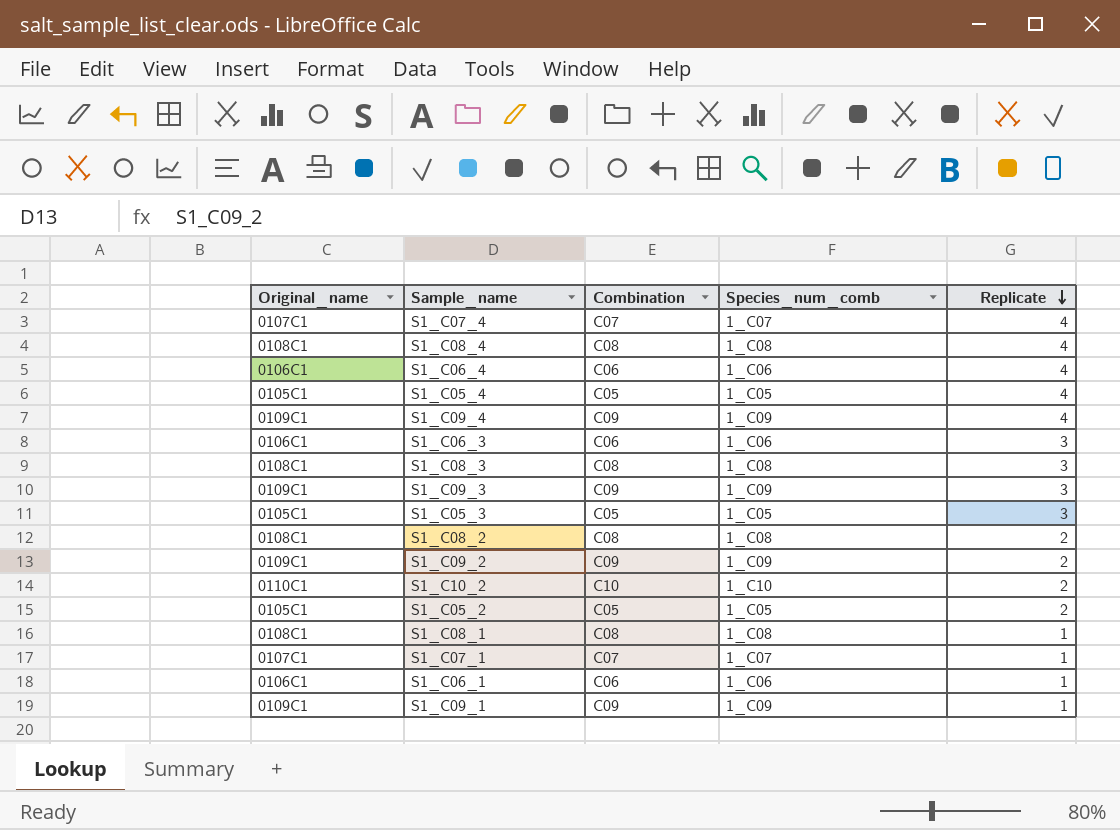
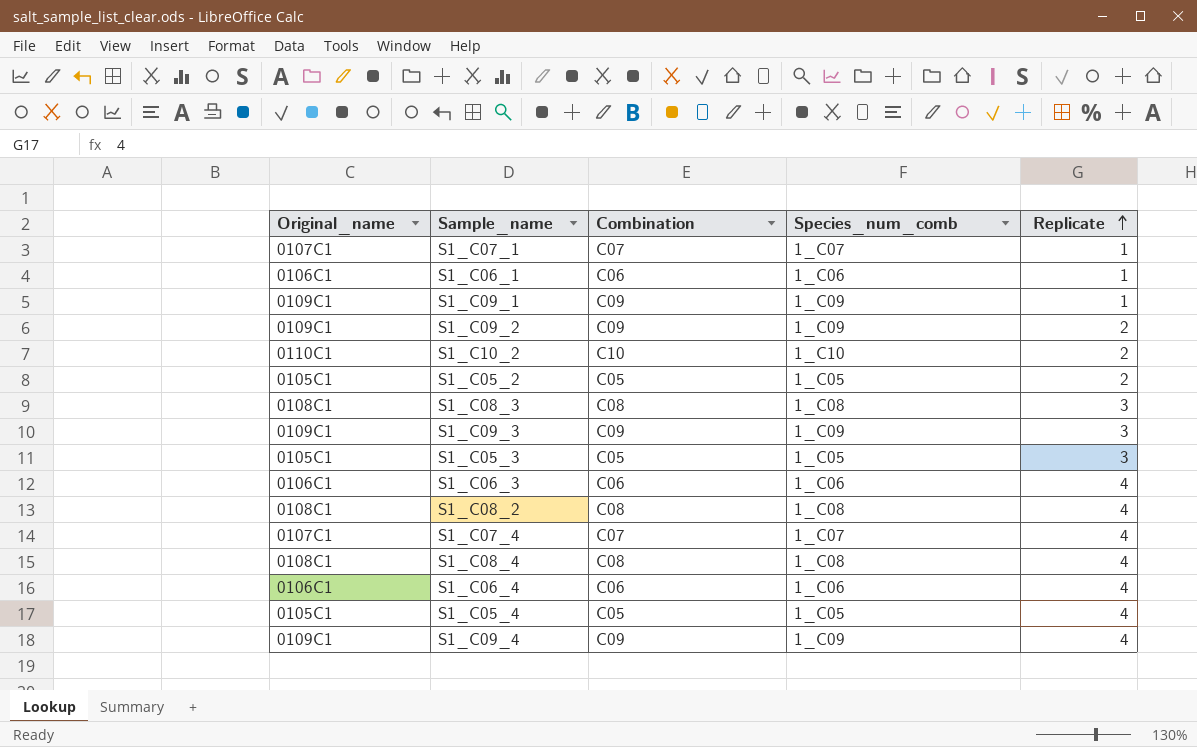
row order: Replicate descending -> Replicate ascending
row S1_C08_1: 0108C1 | C08 | 1_C08 | 1 -> none
S1_C06_3 | Replicate: 3 -> 4
S1_C08_2 | Replicate: 2 -> 4

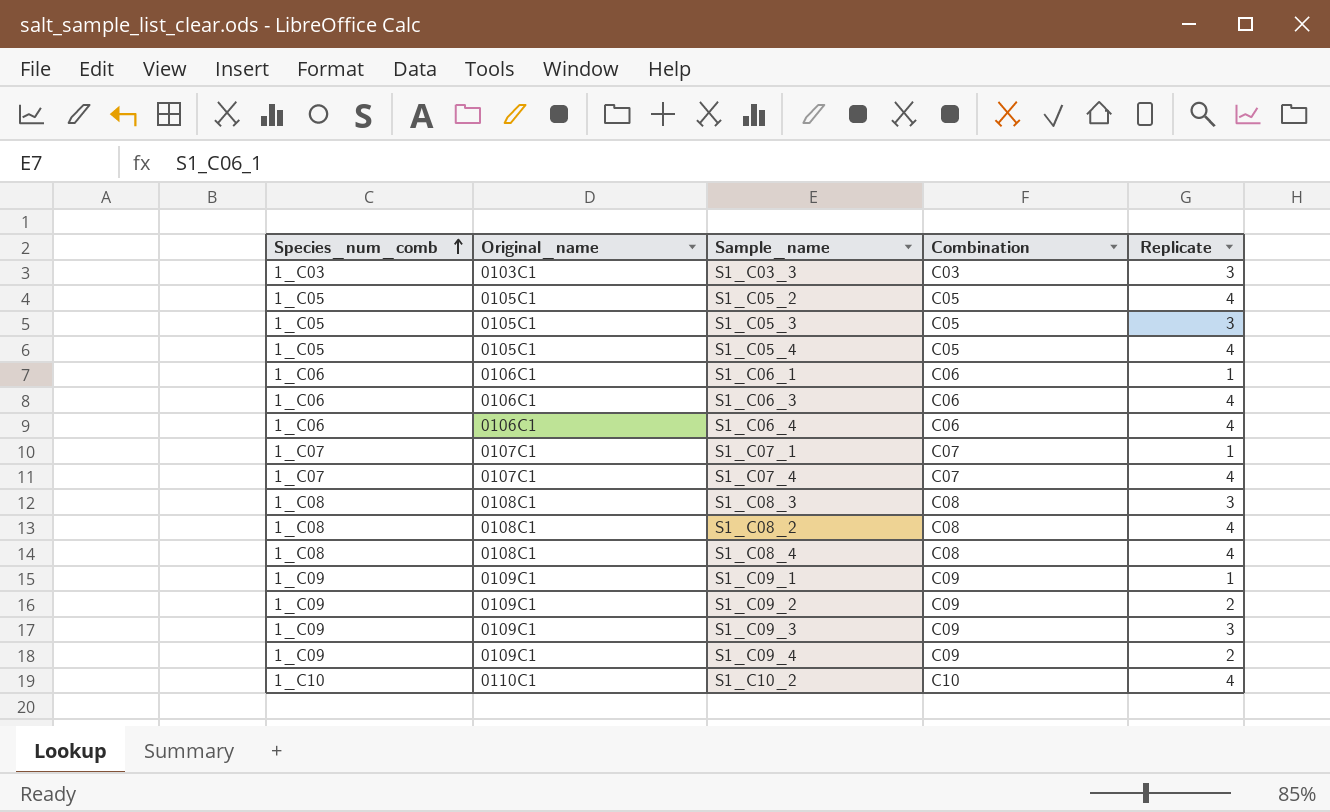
row order: Replicate ascending -> Species_num_comb ascending
column Species_num_comb | position: 4 -> 1
row S1_C03_3: none -> 1_C03 | 0103C1 | C03 | 3
S1_C05_2 | Replicate: 2 -> 4
S1_C09_4 | Replicate: 4 -> 2
S1_C10_2 | Replicate: 2 -> 4

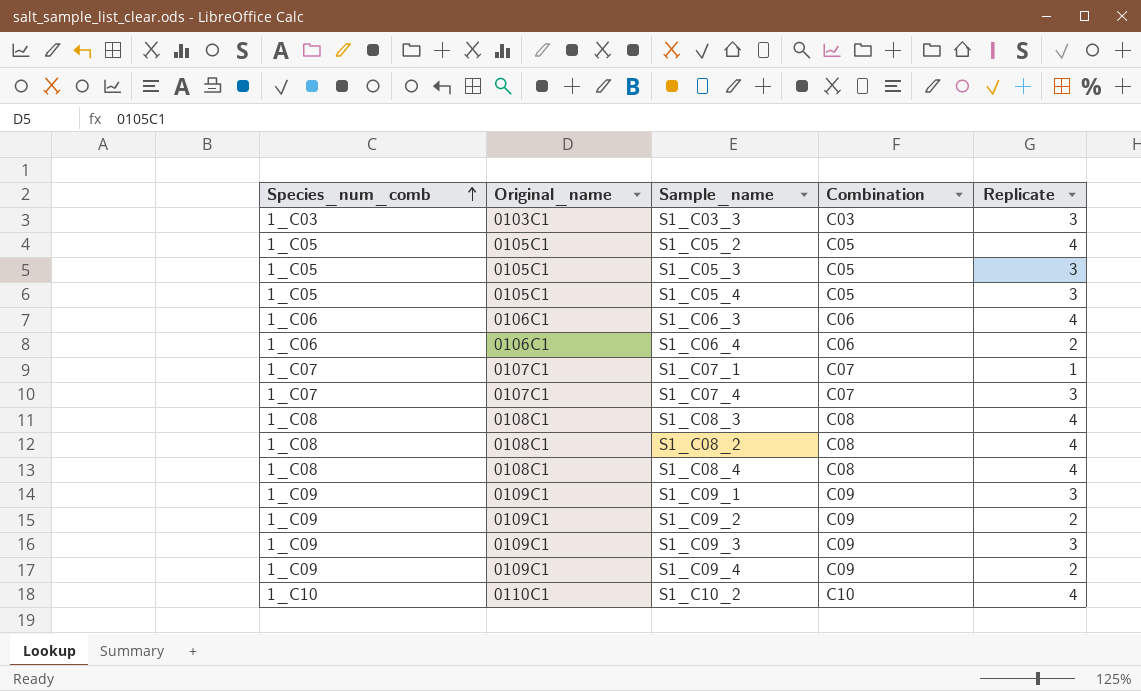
row S1_C06_1: 1_C06 | 0106C1 | C06 | 1 -> none
S1_C05_4 | Replicate: 4 -> 3
S1_C06_4 | Replicate: 4 -> 2
S1_C07_4 | Replicate: 4 -> 3
S1_C08_3 | Replicate: 3 -> 4
S1_C09_1 | Replicate: 1 -> 3

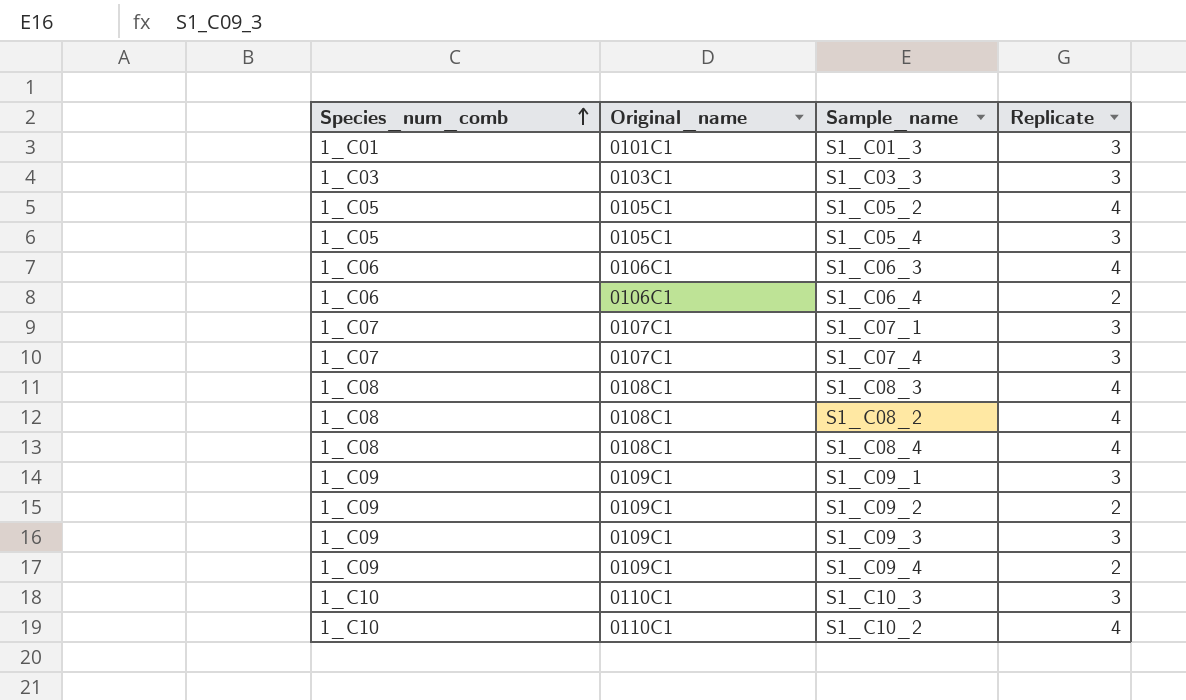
column Combination | position: 4 -> none
row S1_C05_3: 1_C05 | 0105C1 | C05 | 3 -> none
row S1_C01_3: none -> 1_C01 | 0101C1 | 3
S1_C07_1 | Replicate: 1 -> 3
row S1_C10_3: none -> 1_C10 | 0110C1 | 3

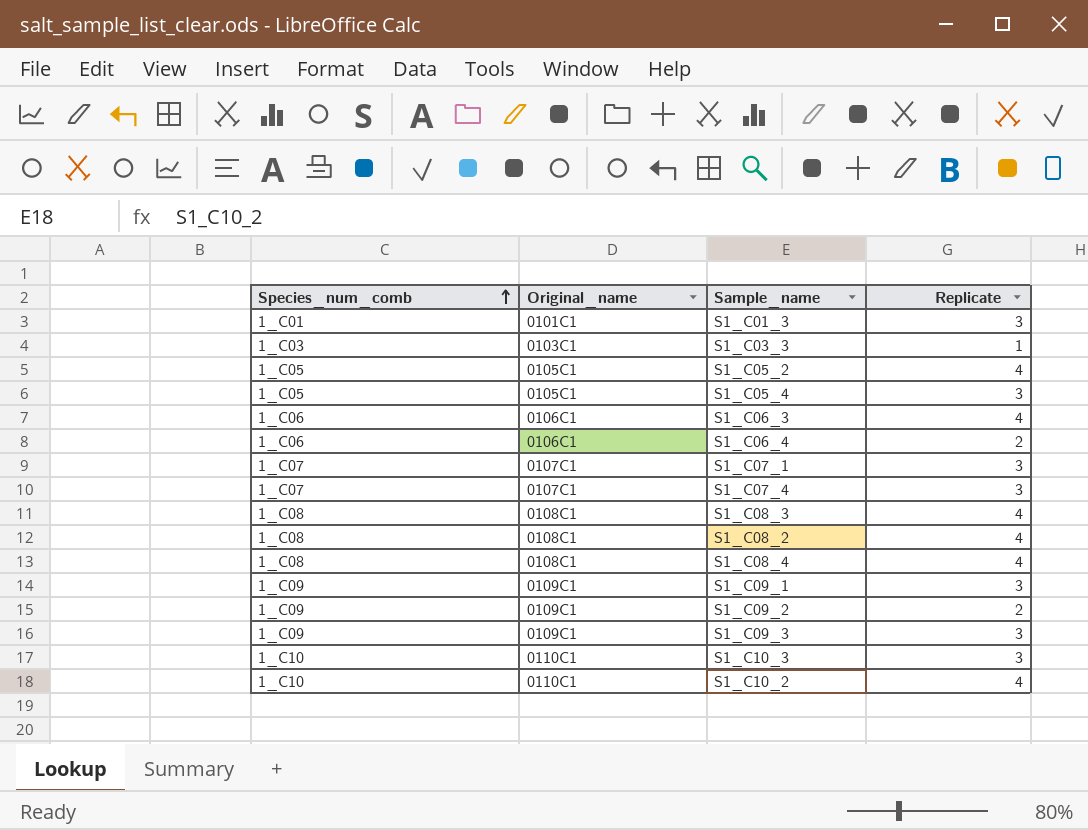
row S1_C09_4: 1_C09 | 0109C1 | 2 -> none
S1_C03_3 | Replicate: 3 -> 1

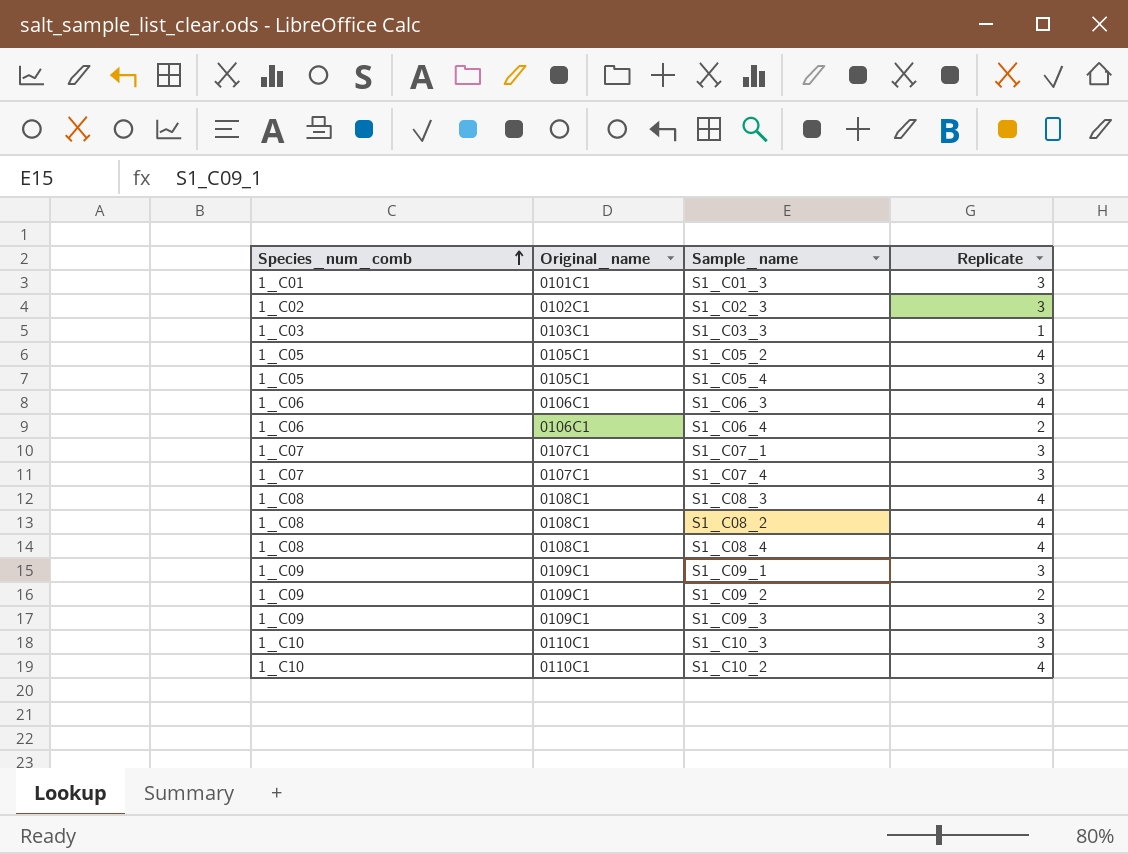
row S1_C02_3: none -> 1_C02 | 0102C1 | 3

